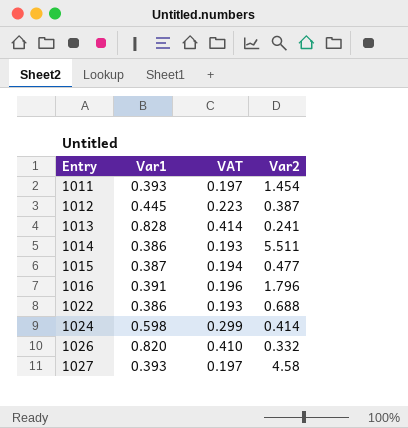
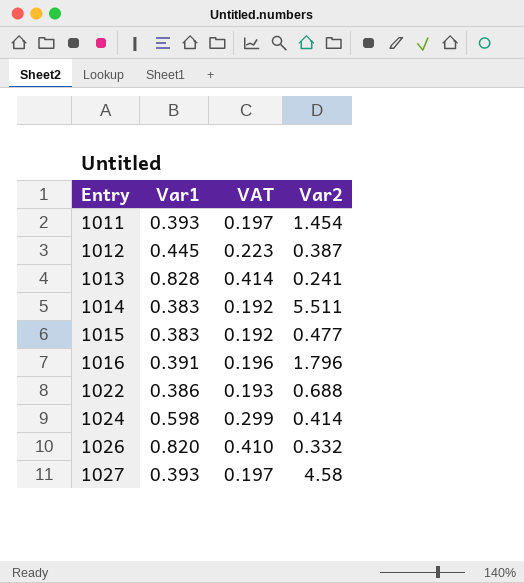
1014 | Var1: 0.386 -> 0.383
1014 | VAT: 0.193 -> 0.192
1015 | Var1: 0.387 -> 0.383
1015 | VAT: 0.194 -> 0.192

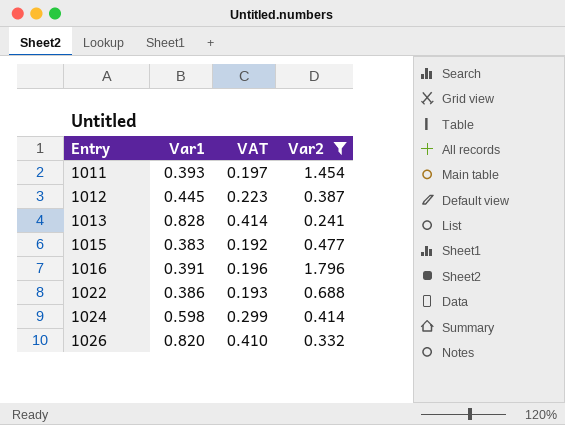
filter: none -> Var2 <= 1.796

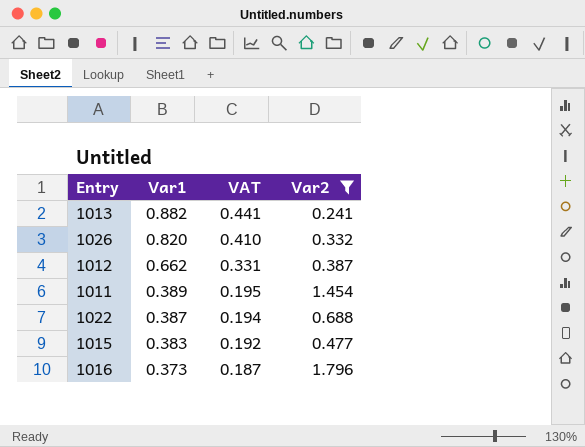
row order: Entry ascending -> Var1 descending
row 1024: 0.598 | 0.299 | 0.414 -> none
1013 | Var1: 0.828 -> 0.882
1013 | VAT: 0.414 -> 0.441
1012 | Var1: 0.445 -> 0.662
1012 | VAT: 0.223 -> 0.331
1011 | Var1: 0.393 -> 0.389
1011 | VAT: 0.197 -> 0.195
1022 | Var1: 0.386 -> 0.387
1022 | VAT: 0.193 -> 0.194
1016 | Var1: 0.391 -> 0.373
1016 | VAT: 0.196 -> 0.187

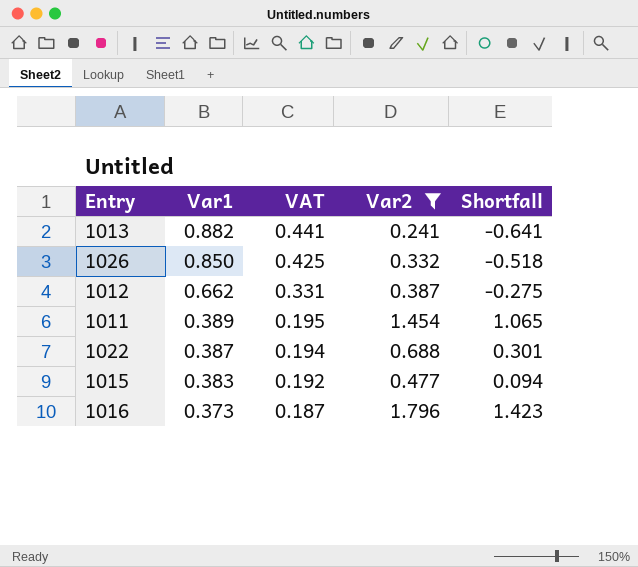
column Shortfall | formula: none -> [Var2] - [Var1]
1026 | Var1: 0.820 -> 0.850
1026 | VAT: 0.410 -> 0.425

